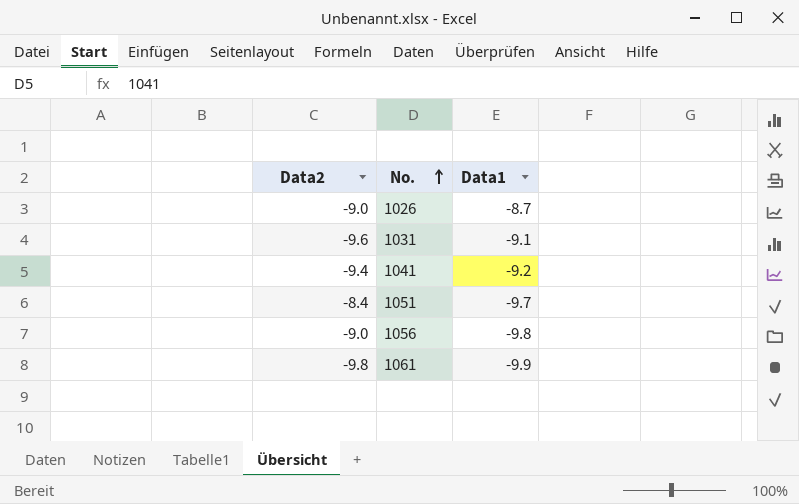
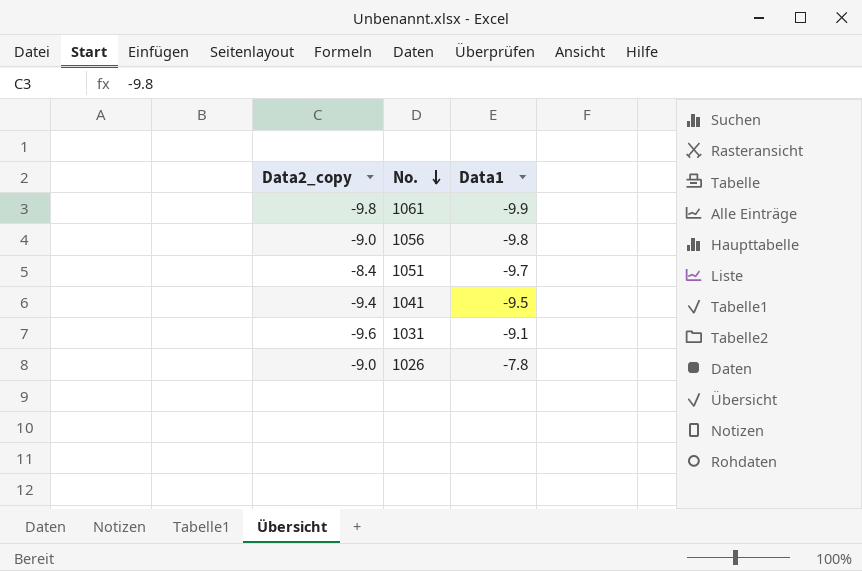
row order: No. ascending -> No. descending
column name: Data2 -> Data2_copy
1041 | Data1: -9.2 -> -9.5
1026 | Data1: -8.7 -> -7.8

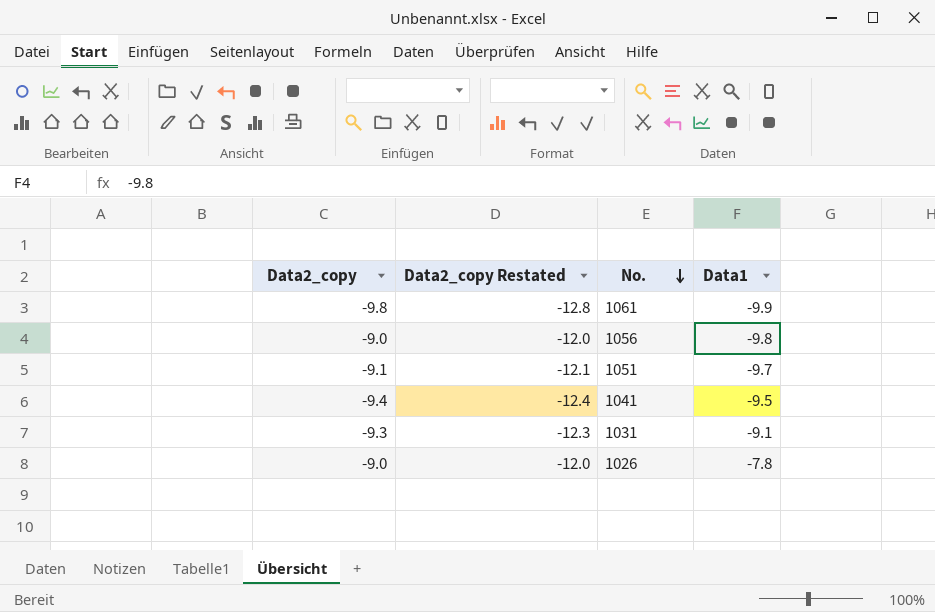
column Data2_copy Restated | formula: none -> [Data2_copy] - 3
1051 | Data2_copy: -8.4 -> -9.1
1031 | Data2_copy: -9.6 -> -9.3

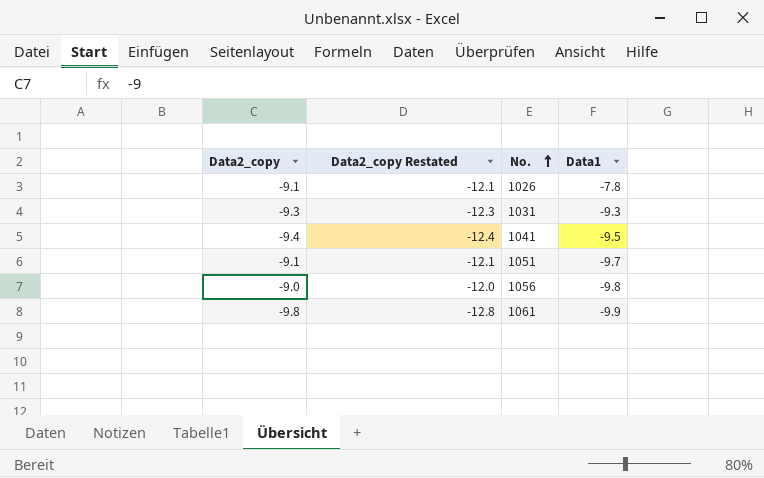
row order: No. descending -> No. ascending
1026 | Data2_copy: -9.0 -> -9.1
1026 | Data2_copy Restated: -12.0 -> -12.1
1031 | Data1: -9.1 -> -9.3

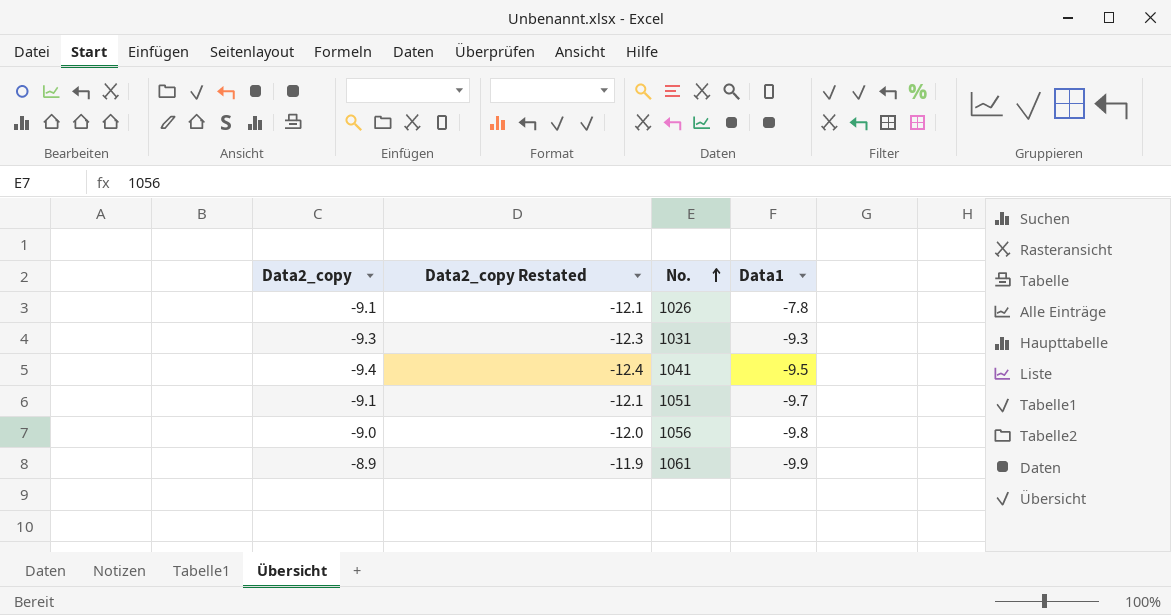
1061 | Data2_copy: -9.8 -> -8.9
1061 | Data2_copy Restated: -12.8 -> -11.9

